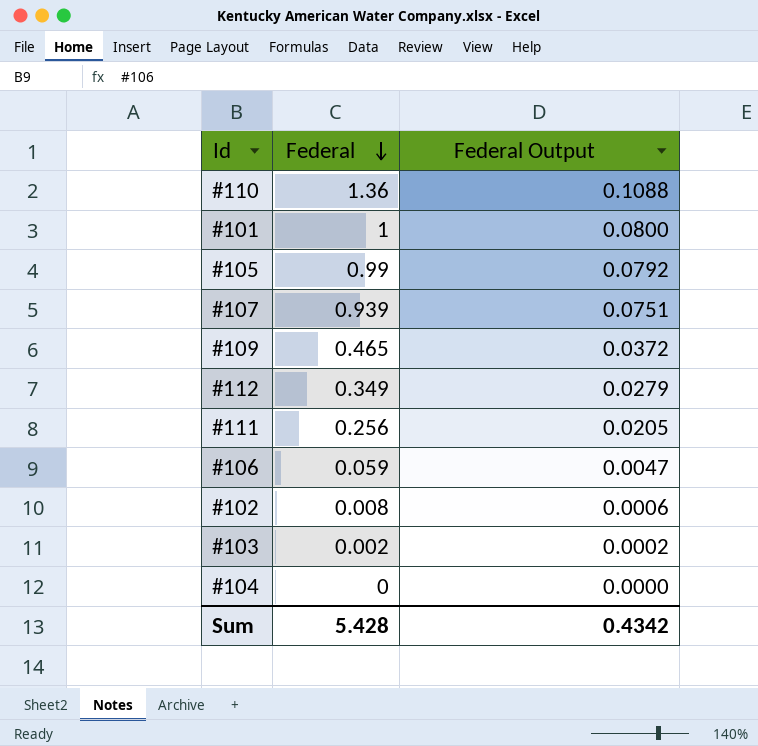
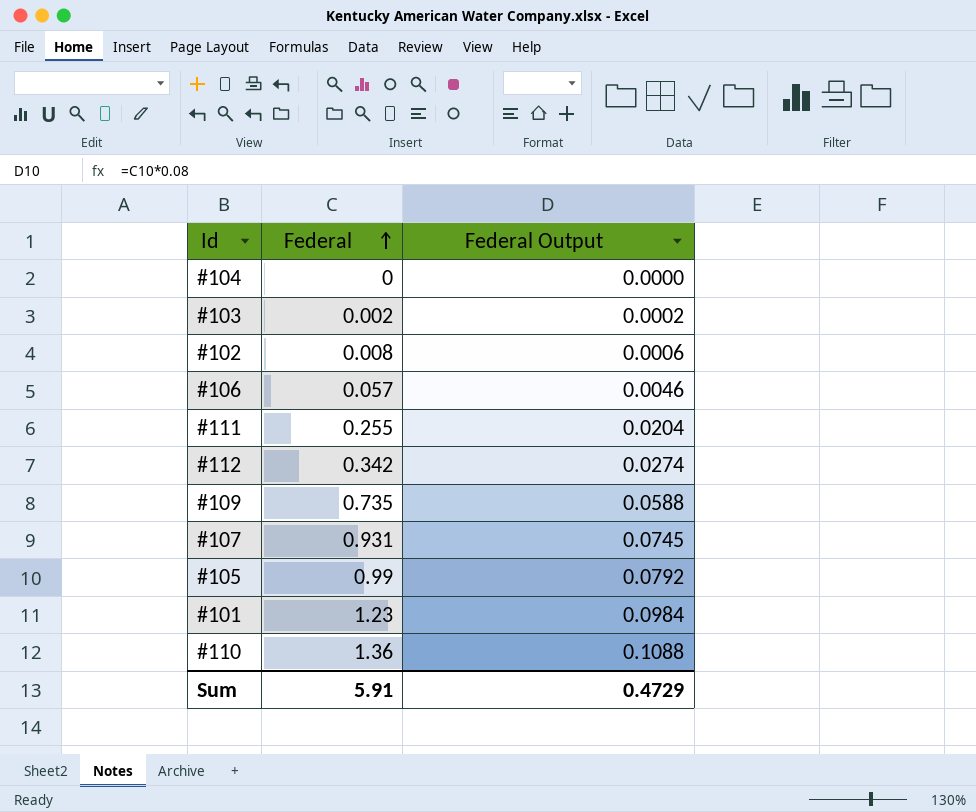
row order: Federal descending -> Federal ascending
#106 | Federal: 0.059 -> 0.057
#106 | Federal Output: 0.0047 -> 0.0046
#111 | Federal: 0.256 -> 0.255
#111 | Federal Output: 0.0205 -> 0.0204
#112 | Federal: 0.349 -> 0.342
#112 | Federal Output: 0.0279 -> 0.0274
#109 | Federal: 0.465 -> 0.735
#109 | Federal Output: 0.0372 -> 0.0588
#107 | Federal: 0.939 -> 0.931
#107 | Federal Output: 0.0751 -> 0.0745
#101 | Federal: 1 -> 1.23
#101 | Federal Output: 0.0800 -> 0.0984
Sum | Federal: 5.428 -> 5.91
Sum | Federal Output: 0.4342 -> 0.4729

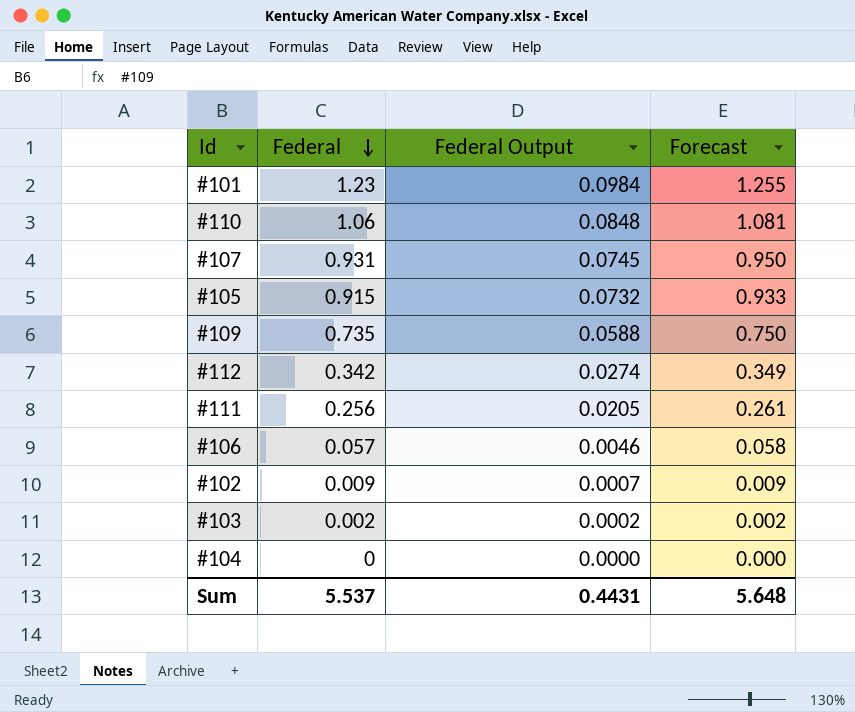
row order: Federal ascending -> Federal descending
column Forecast | formula: none -> [Federal] * 1.02
#110 | Federal: 1.36 -> 1.06
#110 | Federal Output: 0.1088 -> 0.0848
#105 | Federal: 0.99 -> 0.915
#105 | Federal Output: 0.0792 -> 0.0732
#111 | Federal: 0.255 -> 0.256
#111 | Federal Output: 0.0204 -> 0.0205
#102 | Federal: 0.008 -> 0.009
#102 | Federal Output: 0.0006 -> 0.0007
Sum | Federal: 5.91 -> 5.537
Sum | Federal Output: 0.4729 -> 0.4431

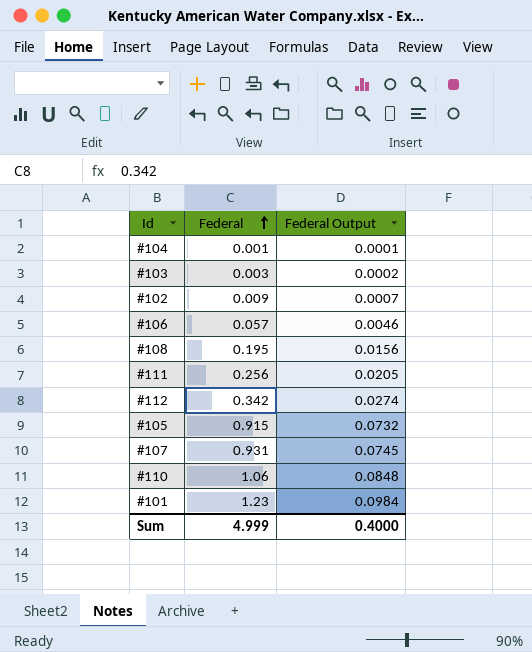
row order: Federal descending -> Federal ascending
column Forecast | formula: [Federal] * 1.02 -> none
row #109: 0.735 | 0.0588 | 0.750 -> none
#104 | Federal: 0 -> 0.001
#104 | Federal Output: 0.0000 -> 0.0001
#103 | Federal: 0.002 -> 0.003
row #108: none -> 0.195 | 0.0156
Sum | Federal: 5.537 -> 4.999
Sum | Federal Output: 0.4431 -> 0.4000

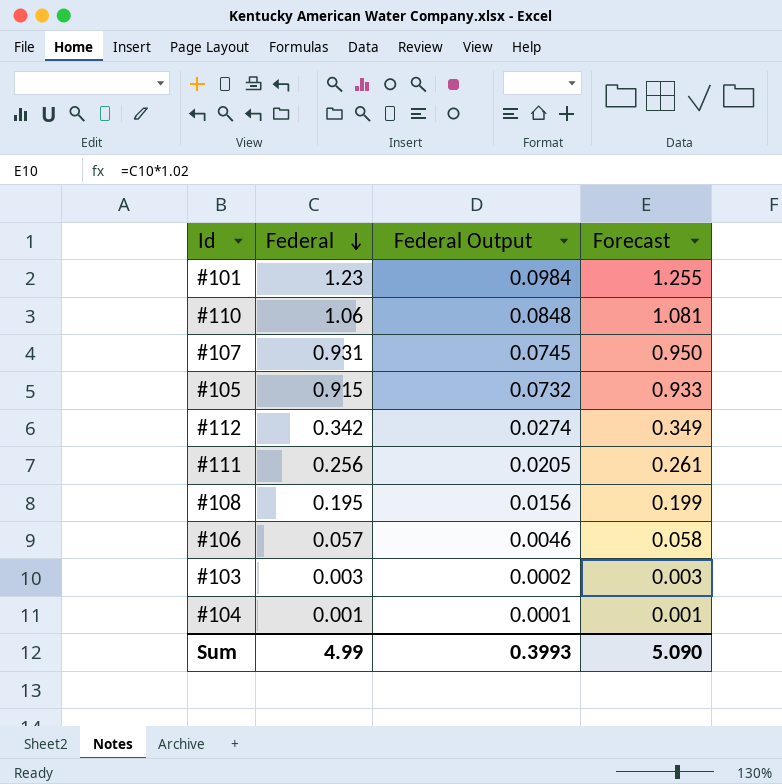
row order: Federal ascending -> Federal descending
column Forecast | formula: none -> [Federal] * 1.02
row #102: 0.009 | 0.0007 -> none
Sum | Federal: 4.999 -> 4.99
Sum | Federal Output: 0.4000 -> 0.3993

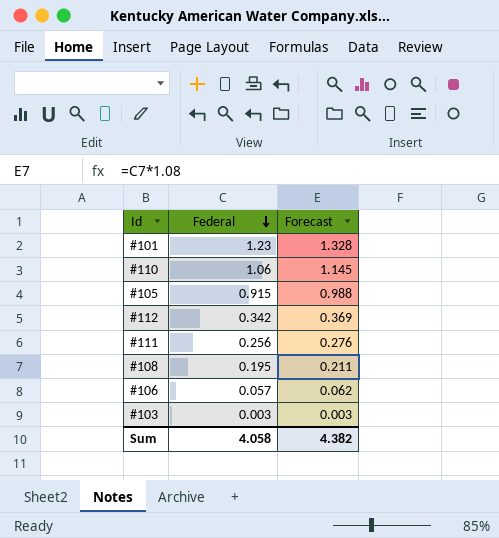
column Federal Output | formula: [Federal] * 0.08 -> none
column Forecast | formula: [Federal] * 1.02 -> [Federal] * 1.08
row #107: 0.931 | 0.0745 | 0.950 -> none
row #104: 0.001 | 0.0001 | 0.001 -> none
Sum | Federal: 4.99 -> 4.058
Sum | Forecast: 5.090 -> 4.382

